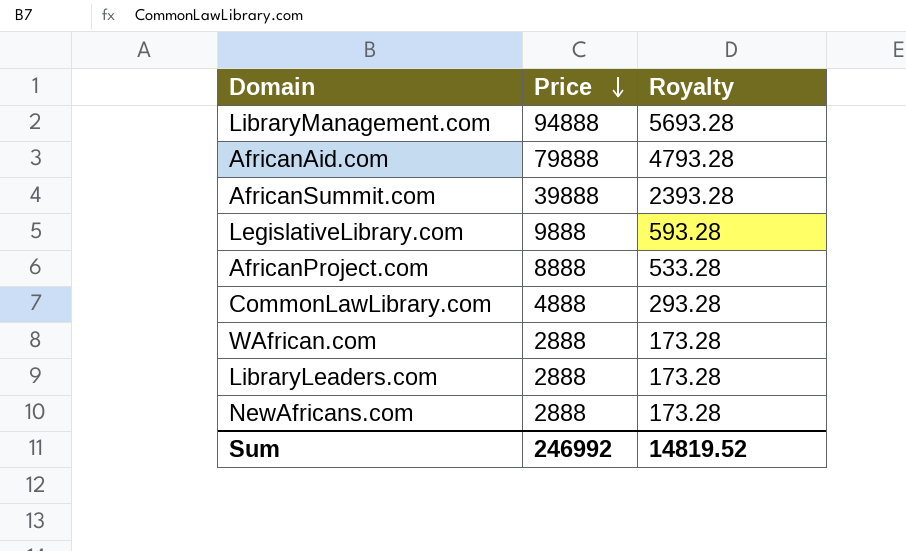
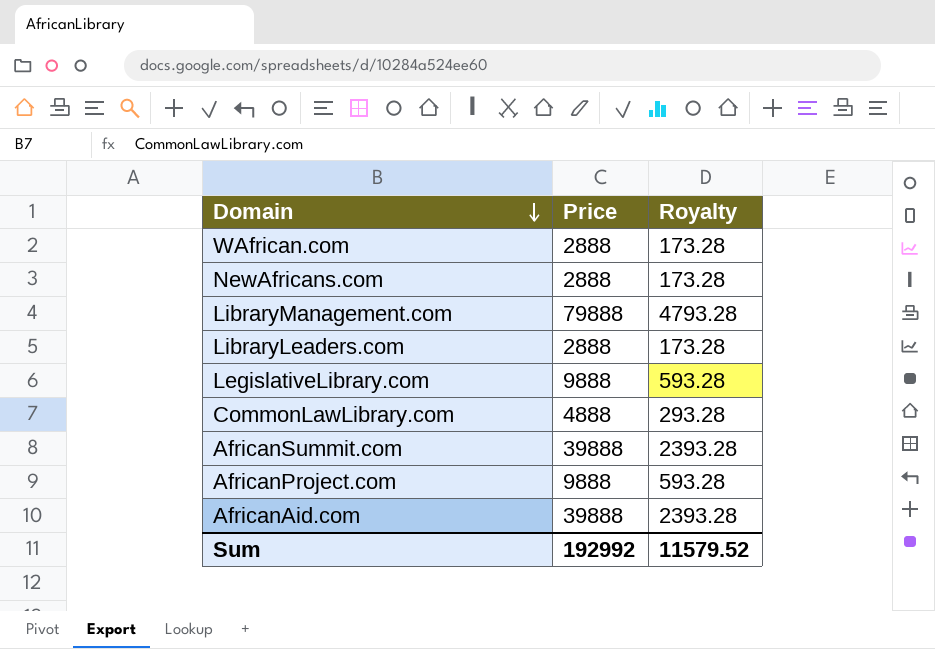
row order: Price descending -> Domain descending
LibraryManagement.com | Price: 94888 -> 79888
LibraryManagement.com | Royalty: 5693.28 -> 4793.28
AfricanProject.com | Price: 8888 -> 9888
AfricanProject.com | Royalty: 533.28 -> 593.28
AfricanAid.com | Price: 79888 -> 39888
AfricanAid.com | Royalty: 4793.28 -> 2393.28
Sum | Price: 246992 -> 192992
Sum | Royalty: 14819.52 -> 11579.52

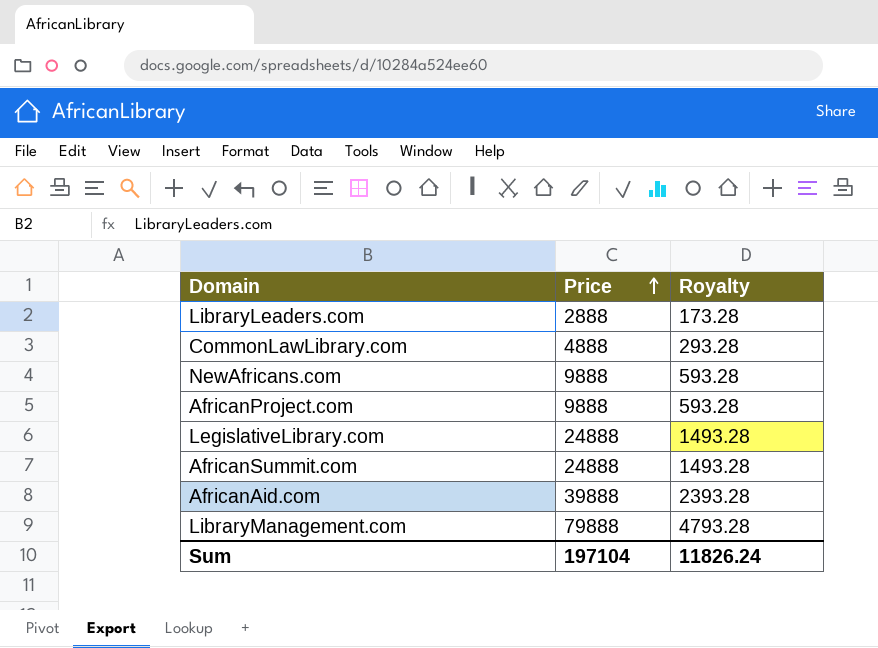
row order: Domain descending -> Price ascending
row WAfrican.com: 2888 | 173.28 -> none
NewAfricans.com | Price: 2888 -> 9888
NewAfricans.com | Royalty: 173.28 -> 593.28
LegislativeLibrary.com | Price: 9888 -> 24888
LegislativeLibrary.com | Royalty: 593.28 -> 1493.28
AfricanSummit.com | Price: 39888 -> 24888
AfricanSummit.com | Royalty: 2393.28 -> 1493.28
Sum | Price: 192992 -> 197104
Sum | Royalty: 11579.52 -> 11826.24

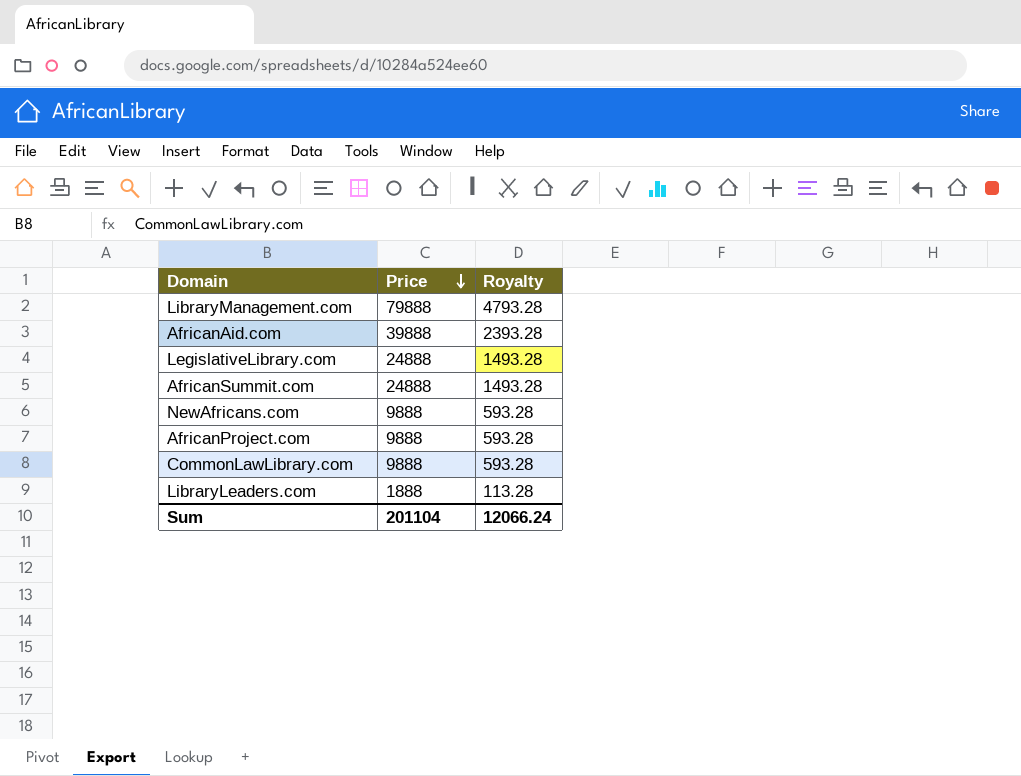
row order: Price ascending -> Price descending
CommonLawLibrary.com | Price: 4888 -> 9888
CommonLawLibrary.com | Royalty: 293.28 -> 593.28
LibraryLeaders.com | Price: 2888 -> 1888
LibraryLeaders.com | Royalty: 173.28 -> 113.28
Sum | Price: 197104 -> 201104
Sum | Royalty: 11826.24 -> 12066.24

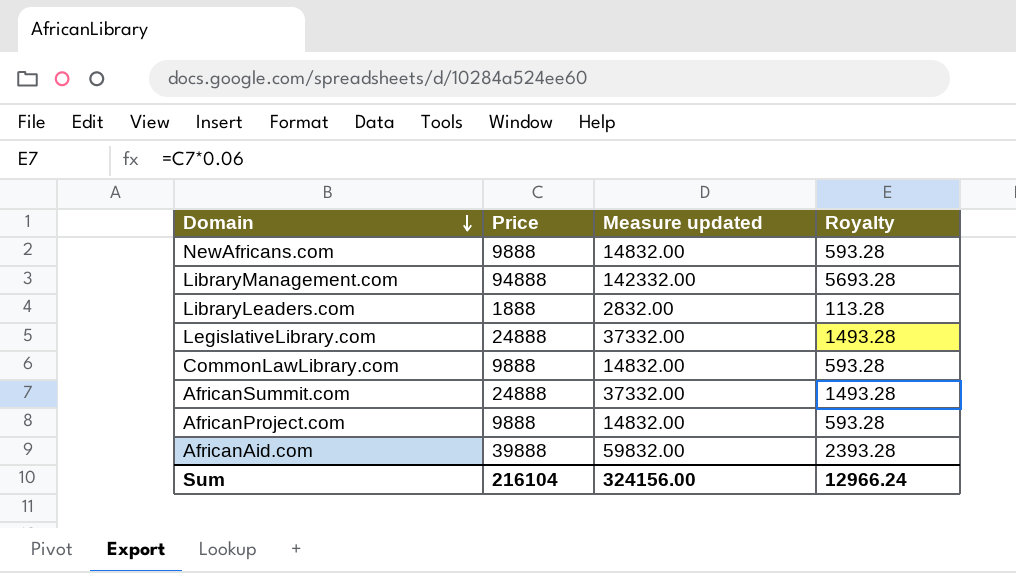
row order: Price descending -> Domain descending
column Measure updated | formula: none -> [Price] * 1.5
LibraryManagement.com | Price: 79888 -> 94888
LibraryManagement.com | Royalty: 4793.28 -> 5693.28
Sum | Price: 201104 -> 216104
Sum | Royalty: 12066.24 -> 12966.24

